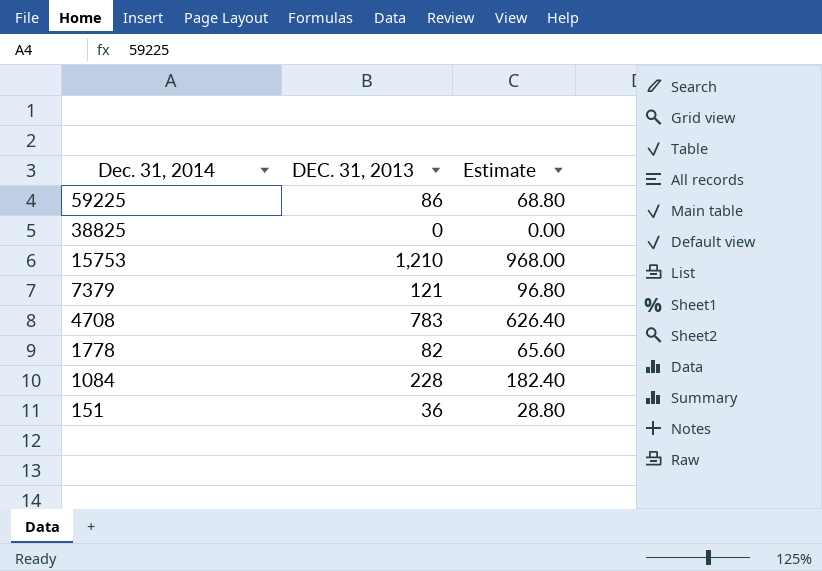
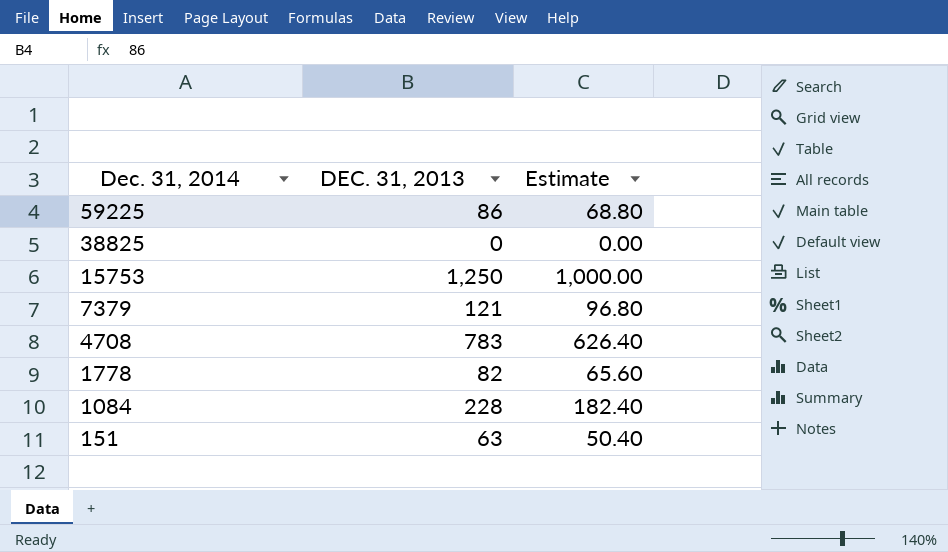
15753 | DEC. 31, 2013: 1,210 -> 1,250
15753 | Estimate: 968.00 -> 1,000.00
151 | DEC. 31, 2013: 36 -> 63
151 | Estimate: 28.80 -> 50.40

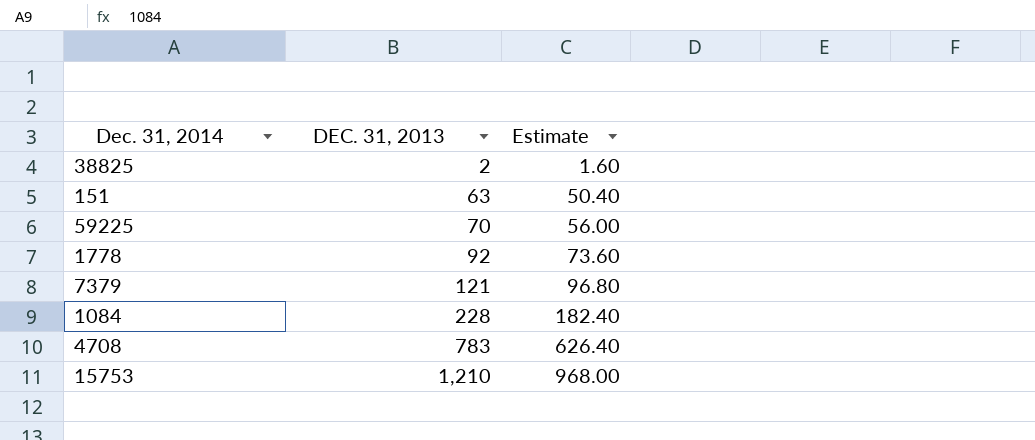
row order: Dec. 31, 2014 descending -> DEC. 31, 2013 ascending
38825 | DEC. 31, 2013: 0 -> 2
38825 | Estimate: 0.00 -> 1.60
59225 | DEC. 31, 2013: 86 -> 70
59225 | Estimate: 68.80 -> 56.00
1778 | DEC. 31, 2013: 82 -> 92
1778 | Estimate: 65.60 -> 73.60
15753 | DEC. 31, 2013: 1,250 -> 1,210
15753 | Estimate: 1,000.00 -> 968.00

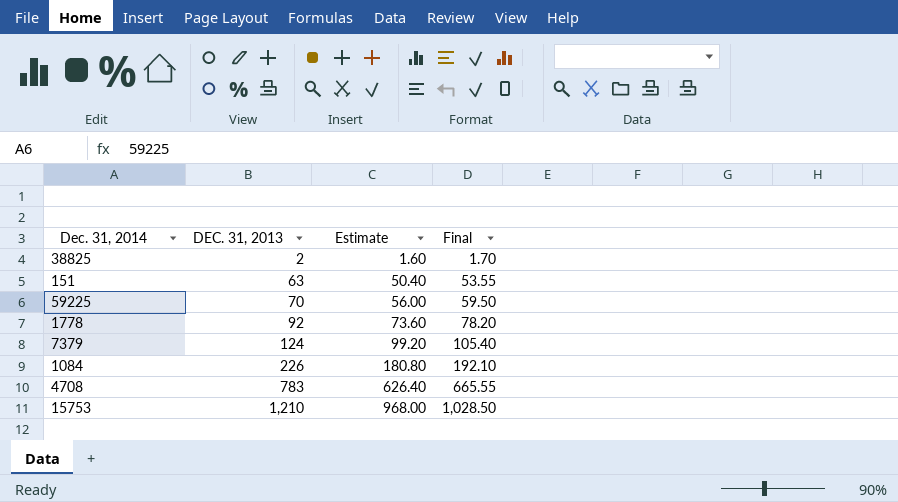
column Final | formula: none -> [DEC. 31, 2013] * 0.85
7379 | DEC. 31, 2013: 121 -> 124
7379 | Estimate: 96.80 -> 99.20
1084 | DEC. 31, 2013: 228 -> 226
1084 | Estimate: 182.40 -> 180.80

